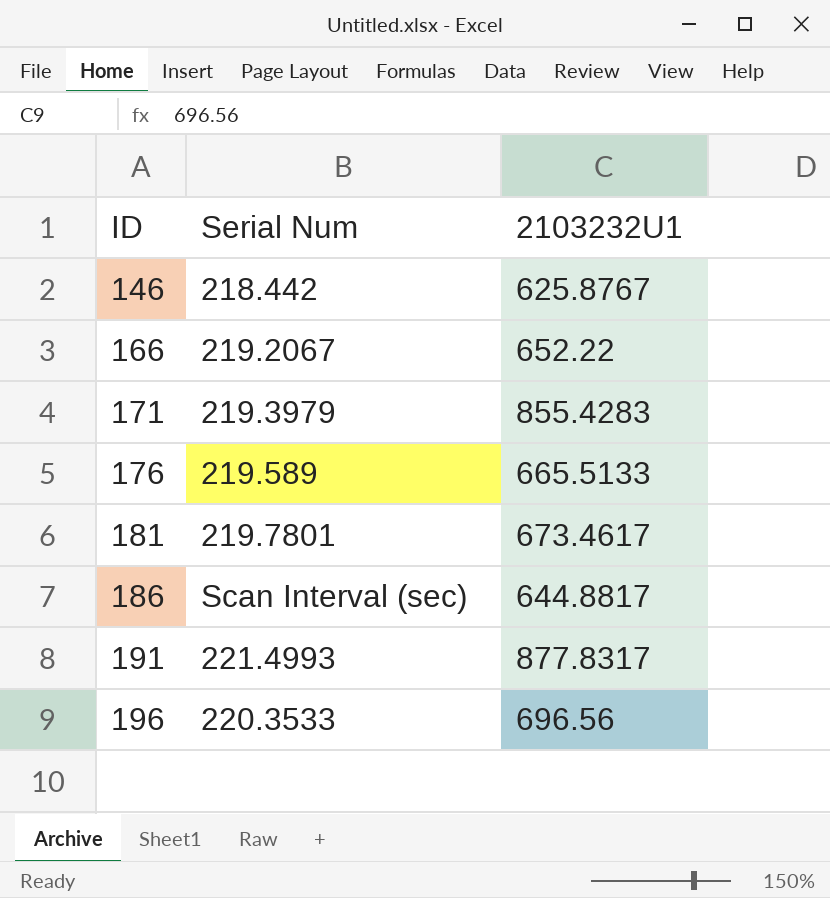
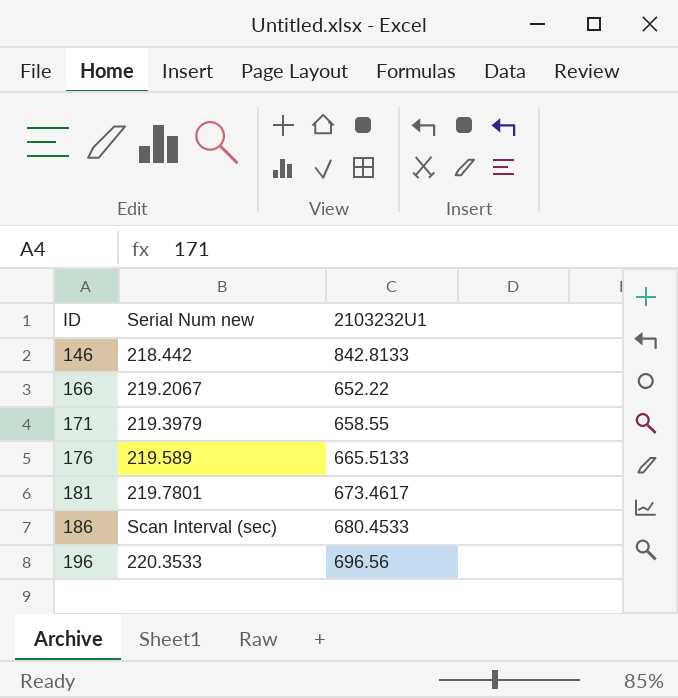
column name: Serial Num -> Serial Num new
row 191: 221.4993 | 877.8317 -> none
146 | 2103232U1: 625.8767 -> 842.8133
171 | 2103232U1: 855.4283 -> 658.55
186 | 2103232U1: 644.8817 -> 680.4533

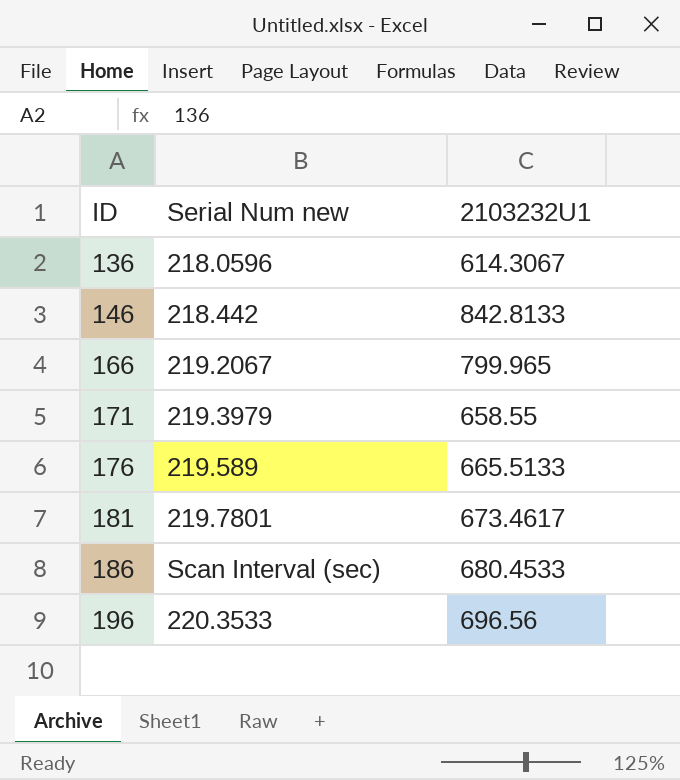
row 136: none -> 218.0596 | 614.3067
166 | 2103232U1: 652.22 -> 799.965

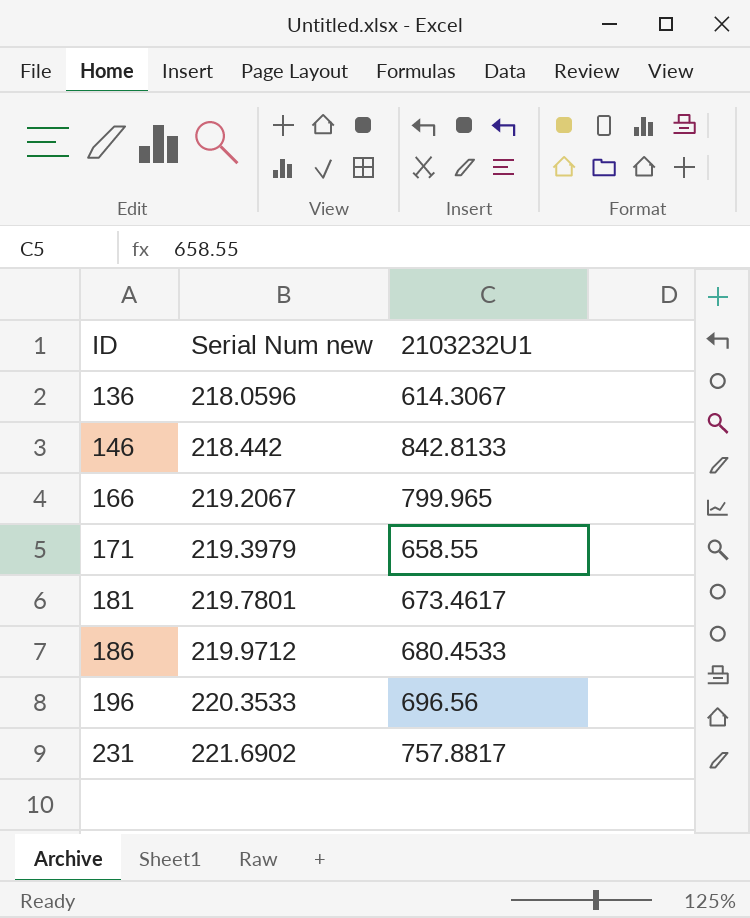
row 176: 219.589 | 665.5133 -> none
186 | Serial Num new: Scan Interval (sec) -> 219.9712
row 231: none -> 221.6902 | 757.8817

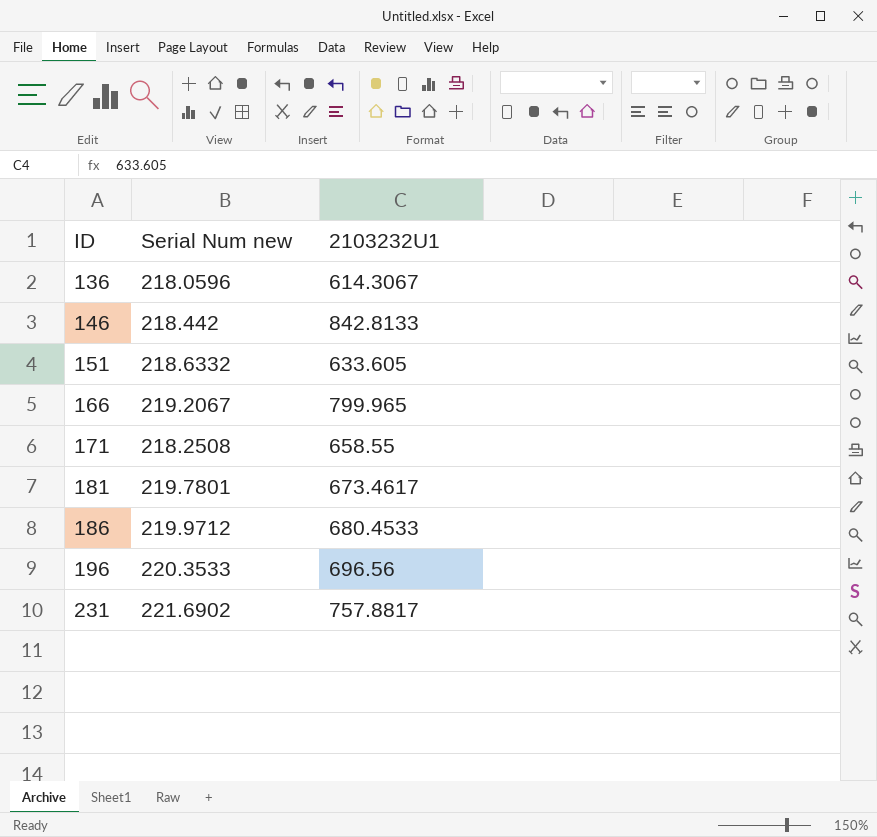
row 151: none -> 218.6332 | 633.605
171 | Serial Num new: 219.3979 -> 218.2508

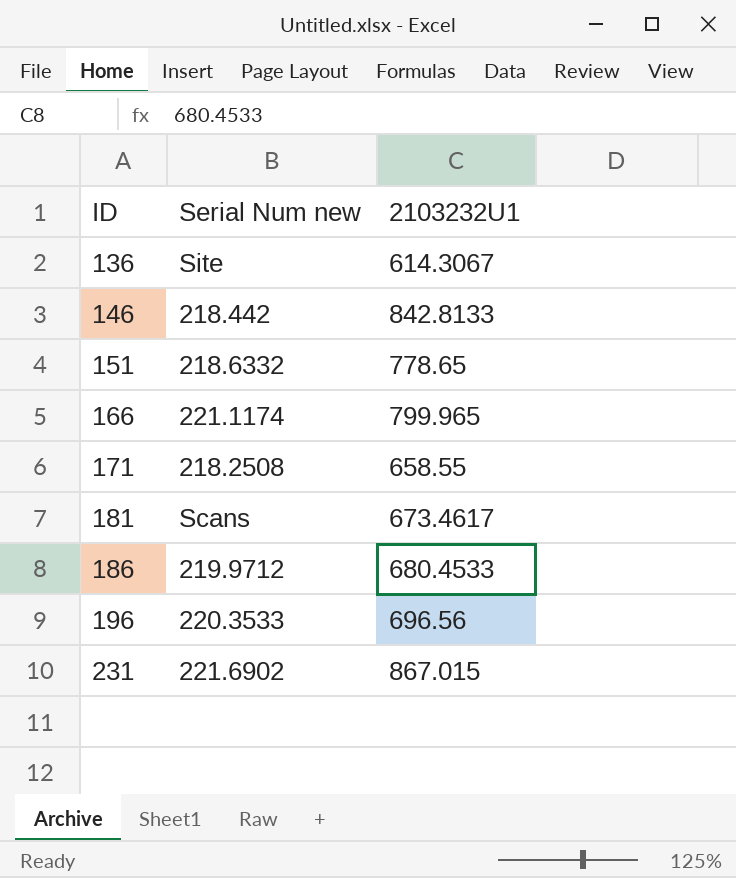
136 | Serial Num new: 218.0596 -> Site
151 | 2103232U1: 633.605 -> 778.65
166 | Serial Num new: 219.2067 -> 221.1174
181 | Serial Num new: 219.7801 -> Scans
231 | 2103232U1: 757.8817 -> 867.015

